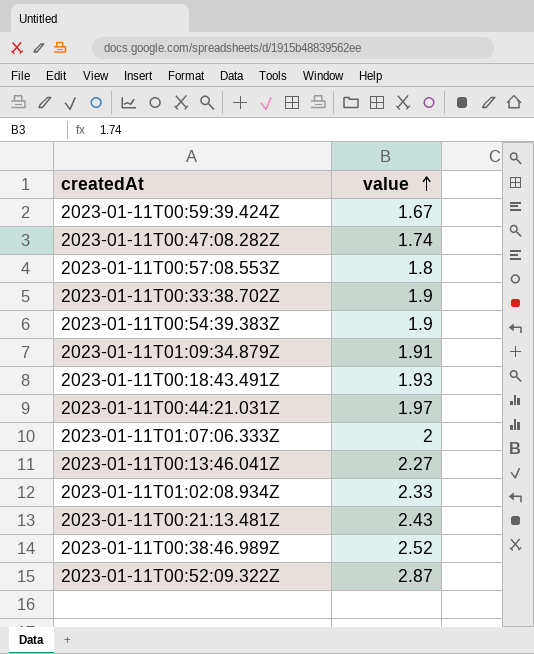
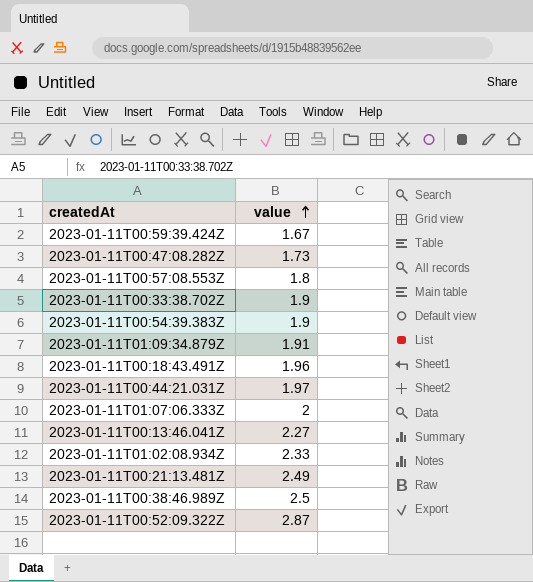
2023-01-11T00:47:08.282Z | value: 1.74 -> 1.73
2023-01-11T00:18:43.491Z | value: 1.93 -> 1.96
2023-01-11T00:21:13.481Z | value: 2.43 -> 2.49
2023-01-11T00:38:46.989Z | value: 2.52 -> 2.5

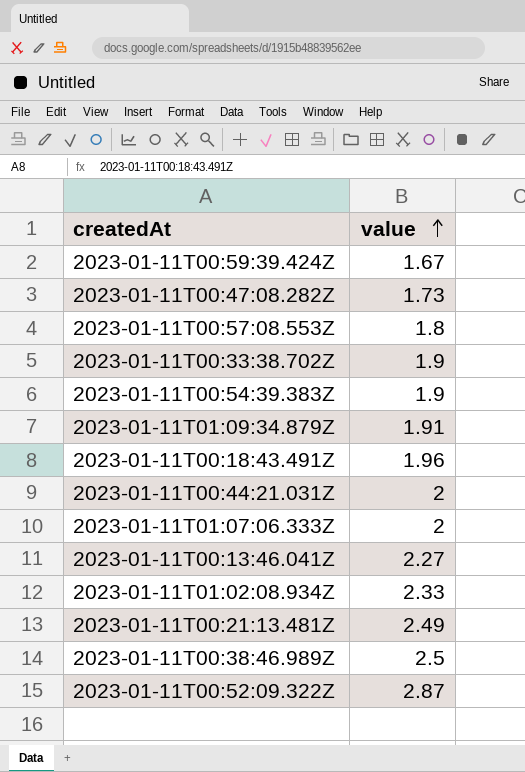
2023-01-11T00:44:21.031Z | value: 1.97 -> 2

